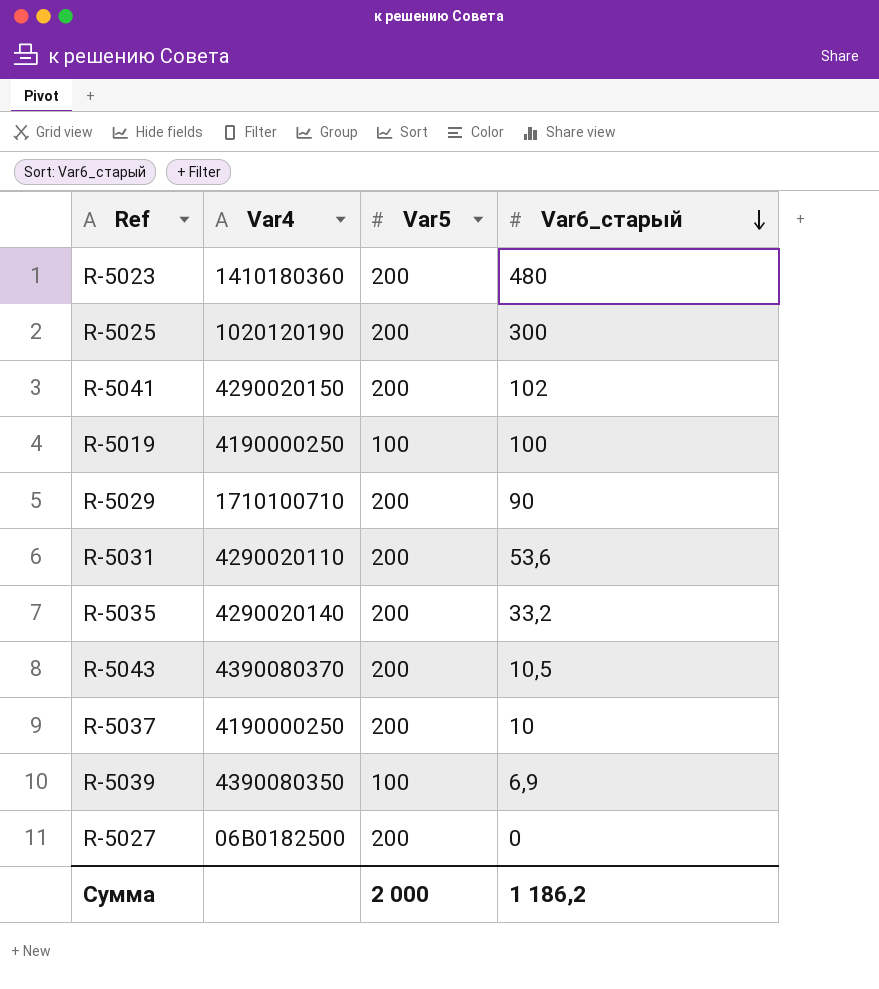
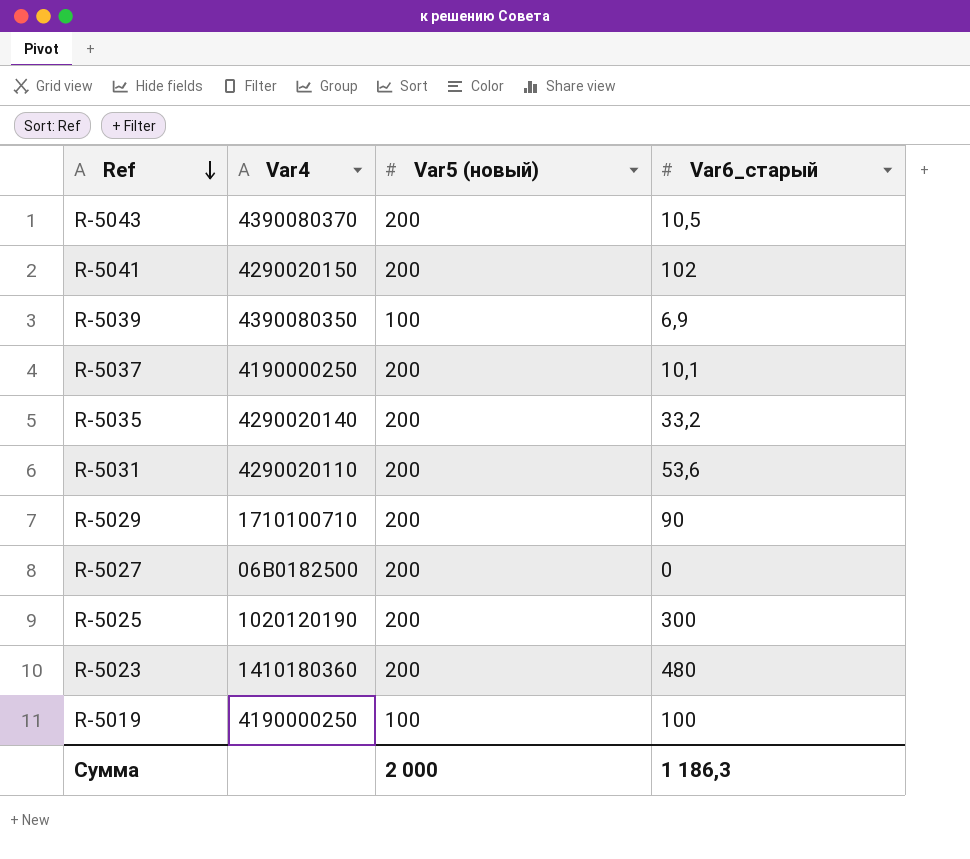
row order: Var6_старый descending -> Ref descending
column name: Var5 -> Var5 (новый)
R-5037 | Var6_старый: 10 -> 10,1
Сумма | Var6_старый: 1 186,2 -> 1 186,3

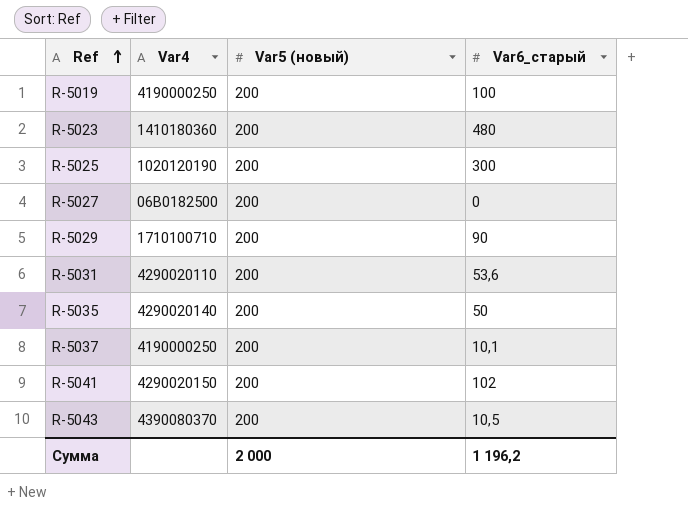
row order: Ref descending -> Ref ascending
row R-5039: 4390080350 | 100 | 6,9 -> none
R-5019 | Var5 (новый): 100 -> 200
R-5035 | Var6_старый: 33,2 -> 50
Сумма | Var6_старый: 1 186,3 -> 1 196,2

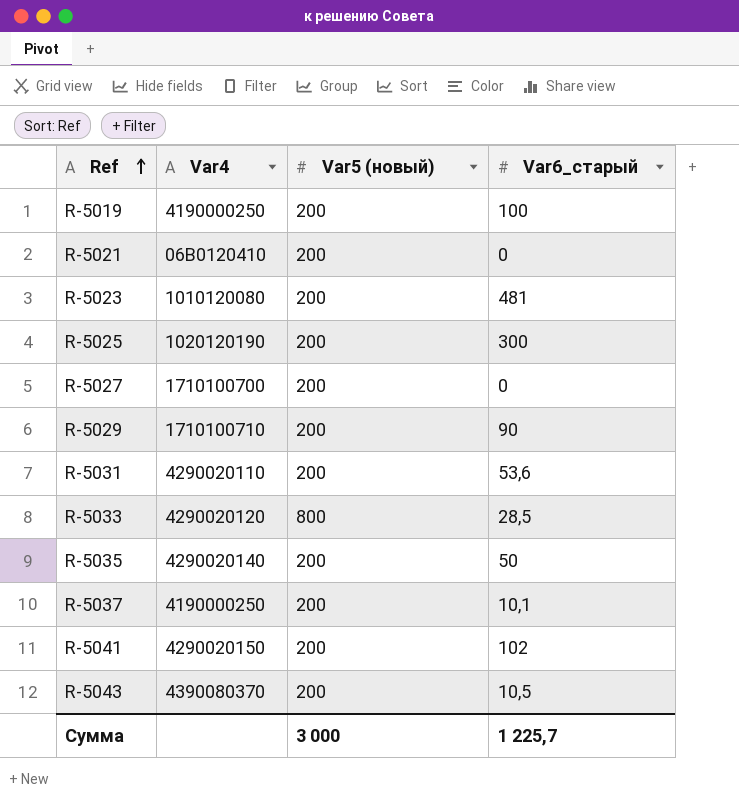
row R-5021: none -> 06В0120410 | 200 | 0
R-5023 | Var4: 1410180360 -> 1010120080
R-5023 | Var6_старый: 480 -> 481
R-5027 | Var4: 06В0182500 -> 1710100700
row R-5033: none -> 4290020120 | 800 | 28,5
Сумма | Var5 (новый): 2 000 -> 3 000
Сумма | Var6_старый: 1 196,2 -> 1 225,7

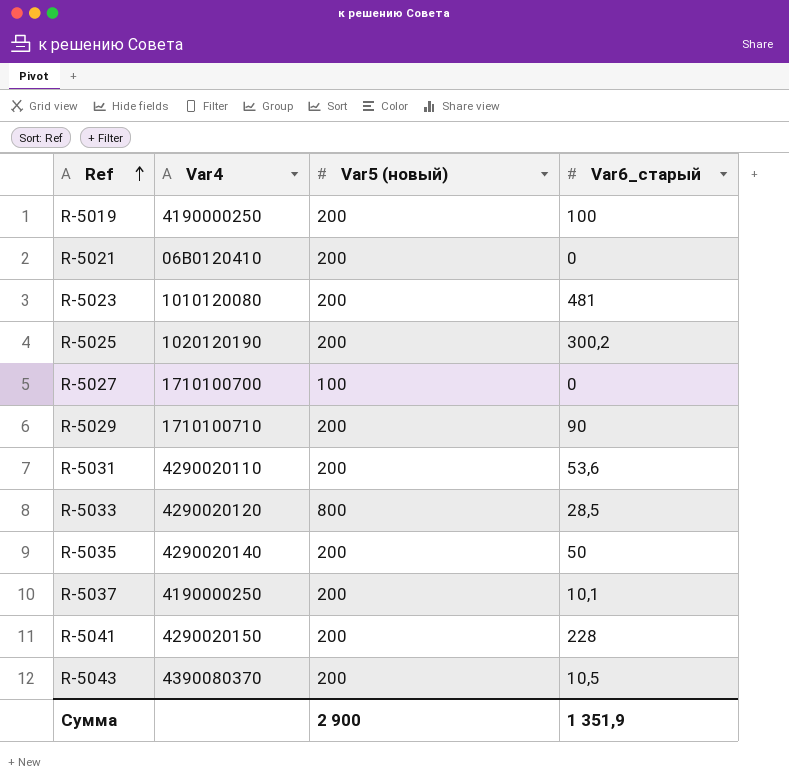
R-5025 | Var6_старый: 300 -> 300,2
R-5027 | Var5 (новый): 200 -> 100
R-5041 | Var6_старый: 102 -> 228
Сумма | Var5 (новый): 3 000 -> 2 900
Сумма | Var6_старый: 1 225,7 -> 1 351,9

